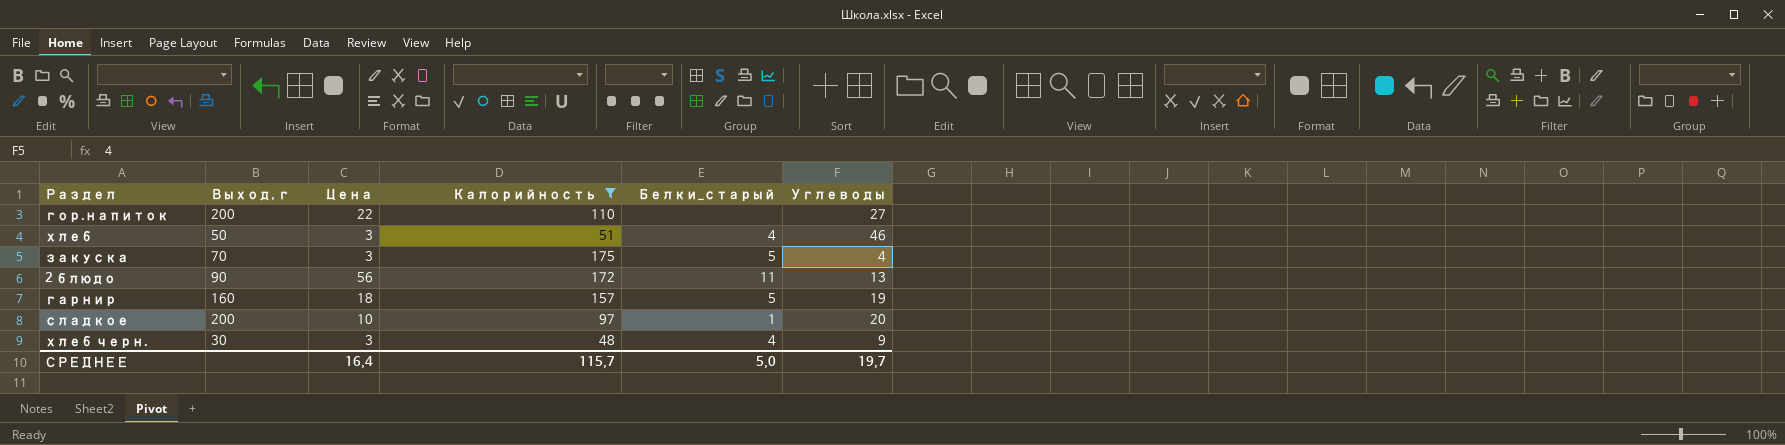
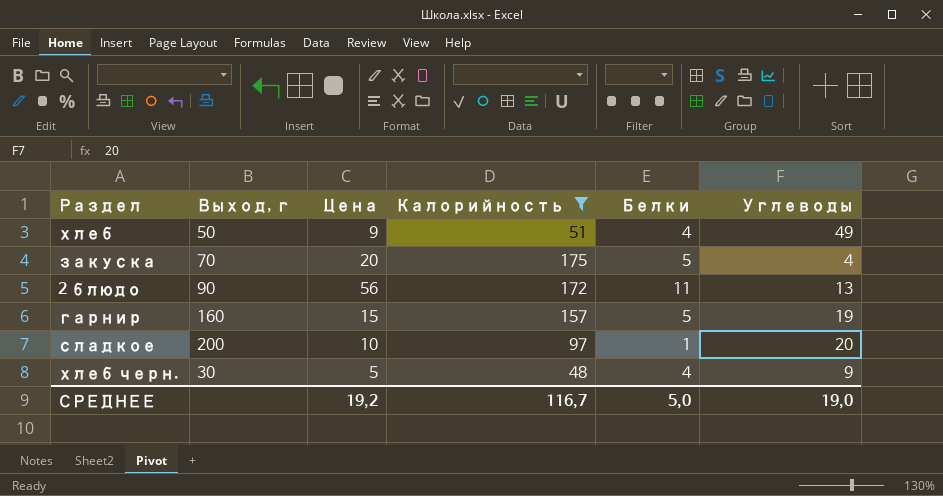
column name: Белки_старый -> Белки
row гор.напиток: 200 | 22 | 110 | none | 27 -> none
хлеб | Цена: 3 -> 9
хлеб | Углеводы: 46 -> 49
закуска | Цена: 3 -> 20
гарнир | Цена: 18 -> 15
хлеб черн. | Цена: 3 -> 5
СРЕДНЕЕ | Цена: 16,4 -> 19,2
СРЕДНЕЕ | Калорийность: 115,7 -> 116,7
СРЕДНЕЕ | Углеводы: 19,7 -> 19,0

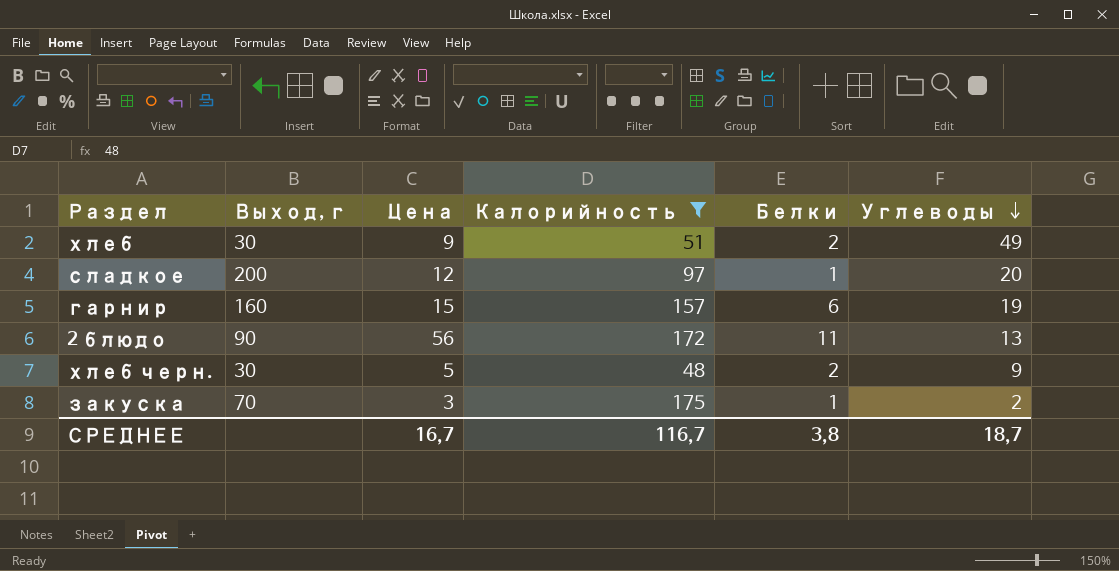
row order: none -> Углеводы descending
хлеб | Выход, г: 50 -> 30
хлеб | Белки: 4 -> 2
сладкое | Цена: 10 -> 12
гарнир | Белки: 5 -> 6
хлеб черн. | Белки: 4 -> 2
закуска | Цена: 20 -> 3
закуска | Белки: 5 -> 1
закуска | Углеводы: 4 -> 2
СРЕДНЕЕ | Цена: 19,2 -> 16,7
СРЕДНЕЕ | Белки: 5,0 -> 3,8
СРЕДНЕЕ | Углеводы: 19,0 -> 18,7

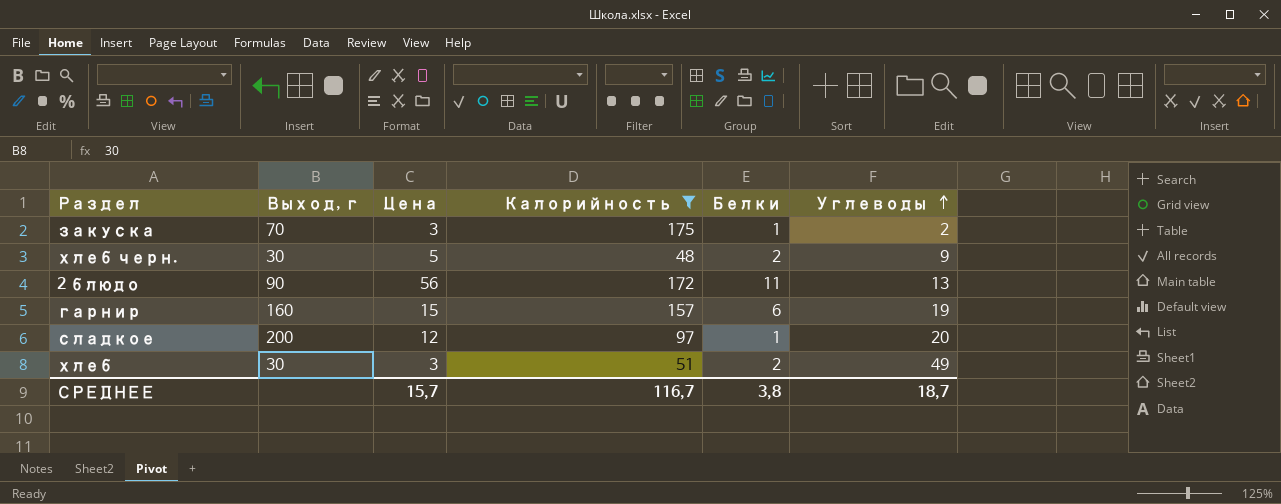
row order: Углеводы descending -> Углеводы ascending
хлеб | Цена: 9 -> 3
СРЕДНЕЕ | Цена: 16,7 -> 15,7

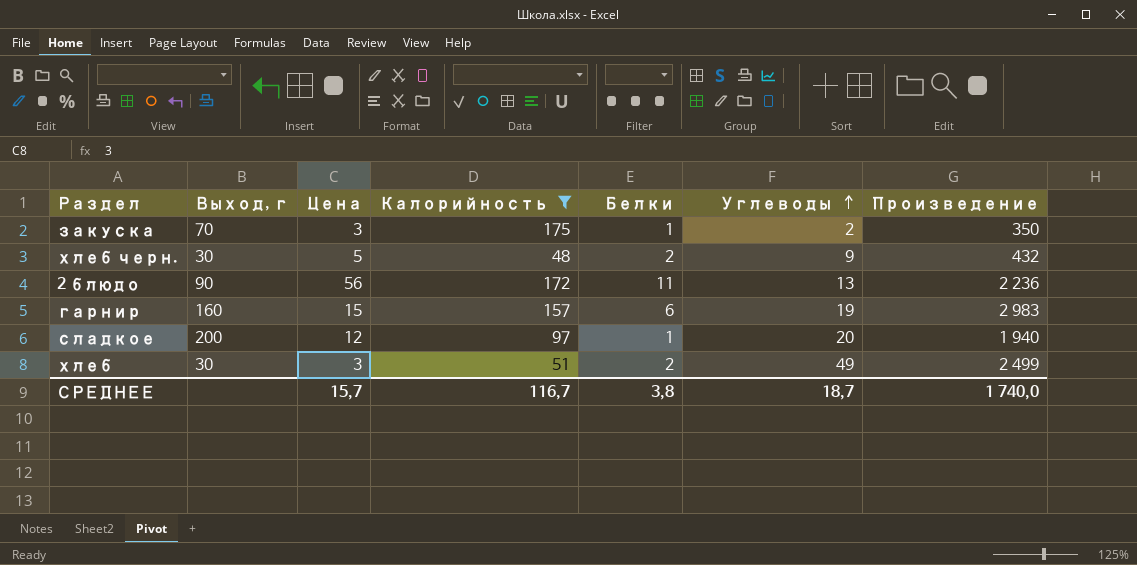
column Произведение | formula: none -> [Калорийность] * [Углеводы]

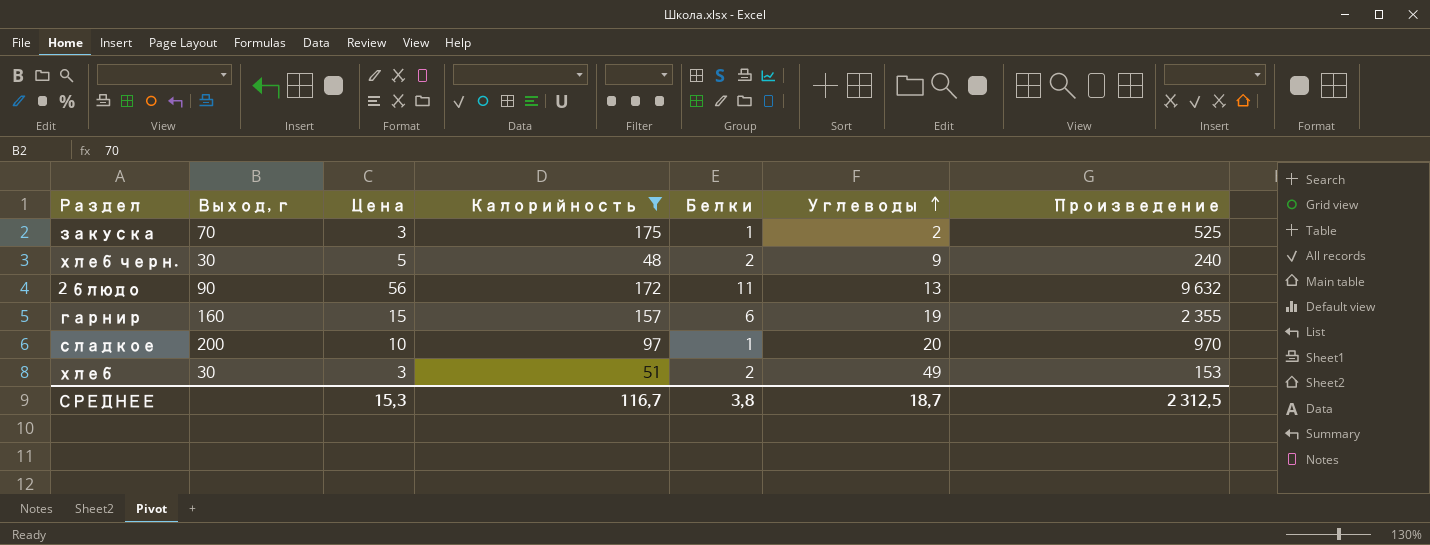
column Произведение | formula: [Калорийность] * [Углеводы] -> [Цена] * [Калорийность]
сладкое | Цена: 12 -> 10
СРЕДНЕЕ | Цена: 15,7 -> 15,3
СРЕДНЕЕ | Произведение: 1 740,0 -> 2 312,5

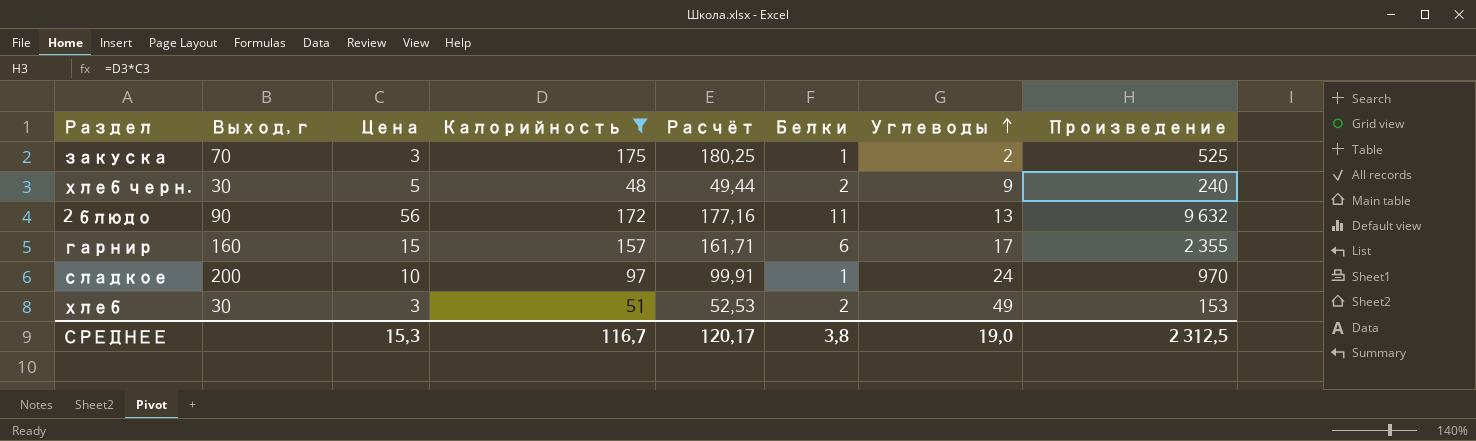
column Расчёт | formula: none -> [Калорийность] * 1,03
гарнир | Углеводы: 19 -> 17
сладкое | Углеводы: 20 -> 24
СРЕДНЕЕ | Углеводы: 18,7 -> 19,0

